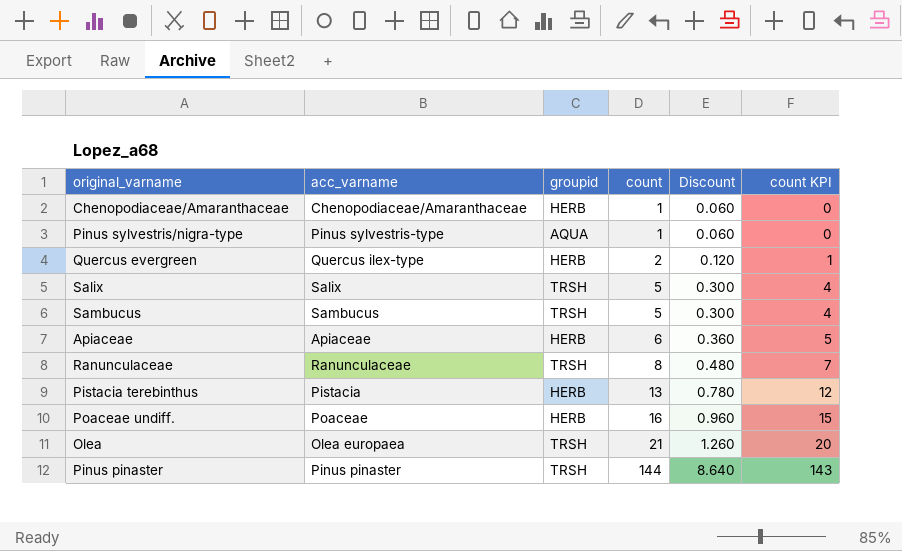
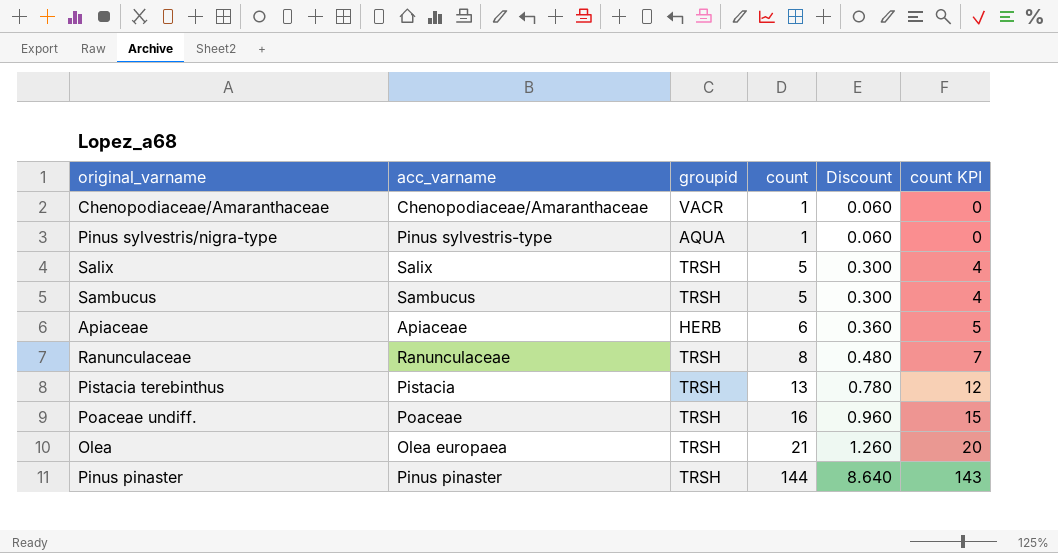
row Quercus evergreen: Quercus ilex-type | HERB | 2 | 0.120 | 1 -> none
Chenopodiaceae/Amaranthaceae | groupid: HERB -> VACR
Pistacia terebinthus | groupid: HERB -> TRSH
Poaceae undiff. | groupid: HERB -> TRSH

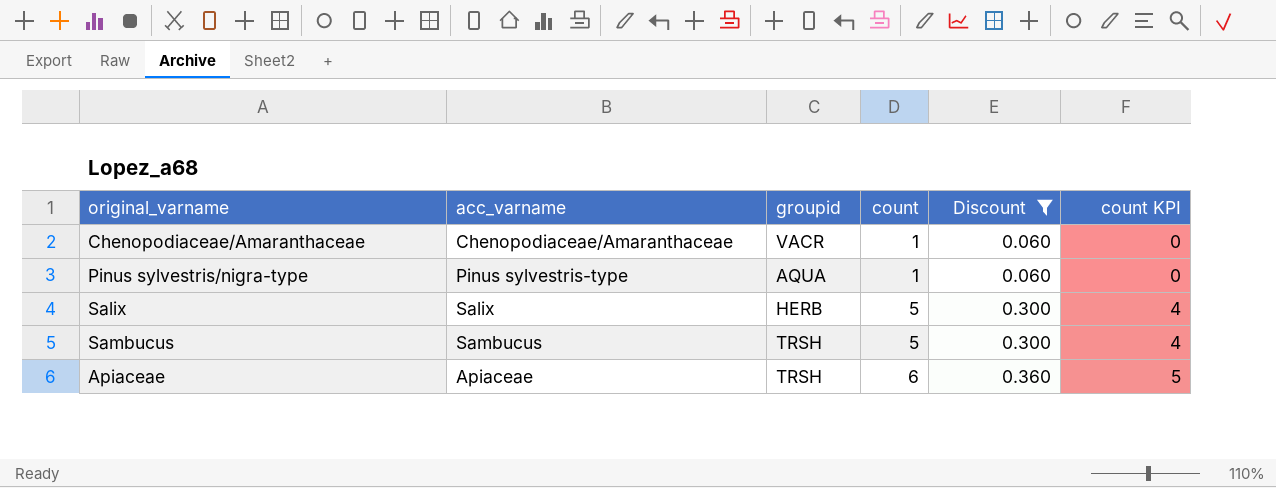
filter: none -> Discount <= 0.360
Salix | groupid: TRSH -> HERB
Apiaceae | groupid: HERB -> TRSH

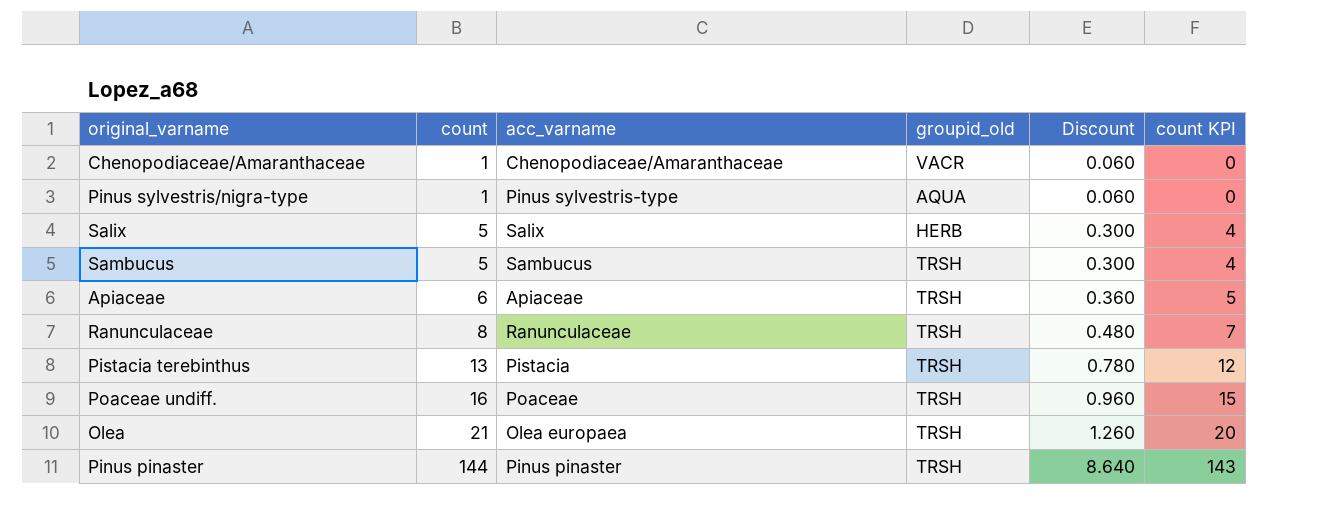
filter: Discount <= 0.360 -> none
column count | position: 4 -> 2
column name: groupid -> groupid_old

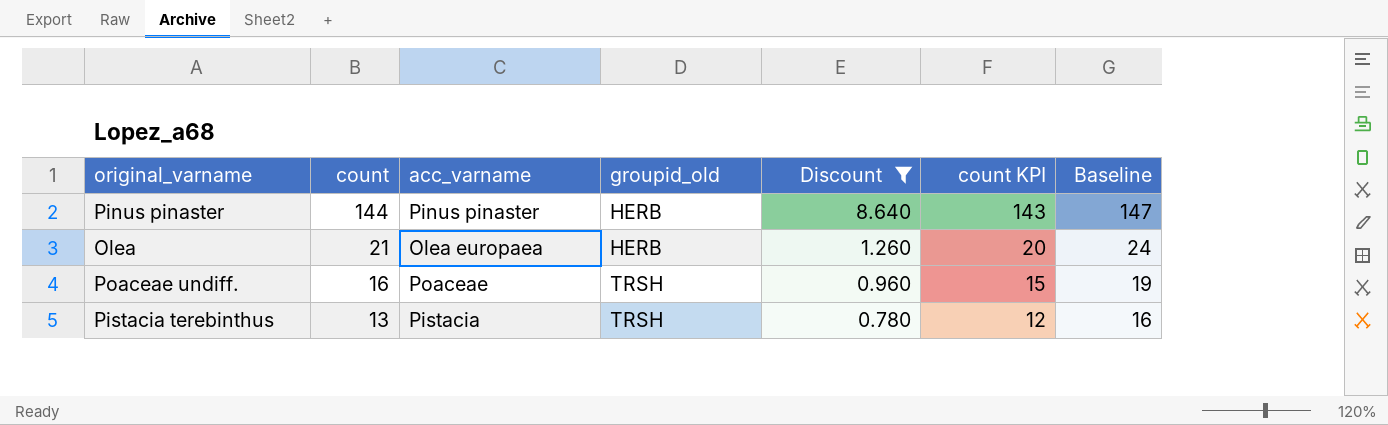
filter: none -> Discount >= 0.780
row order: count ascending -> count descending
column Baseline | formula: none -> [count] + 3
Pinus pinaster | groupid_old: TRSH -> HERB
Olea | groupid_old: TRSH -> HERB

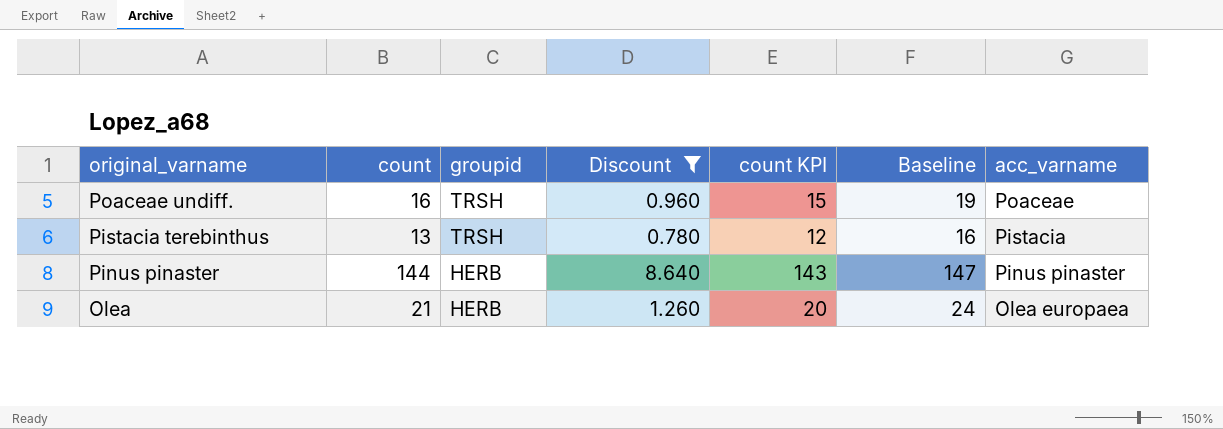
row order: count descending -> original_varname descending
column name: groupid_old -> groupid
column acc_varname | position: 3 -> 7

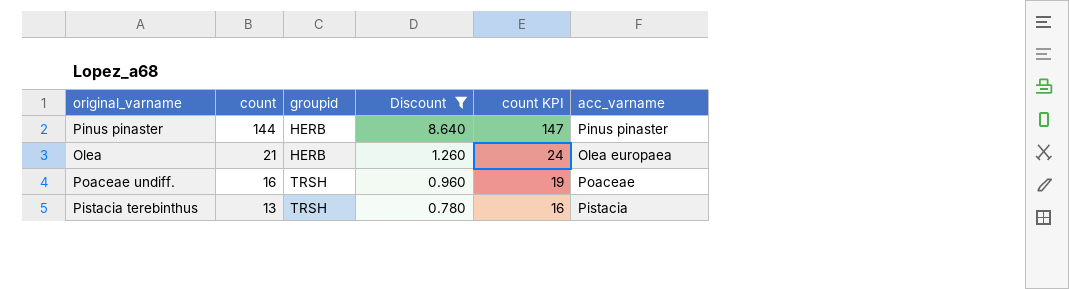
row order: original_varname descending -> count descending
column Baseline | formula: [count] + 3 -> none
column count KPI | formula: [count] - 1 -> [count] + 3

